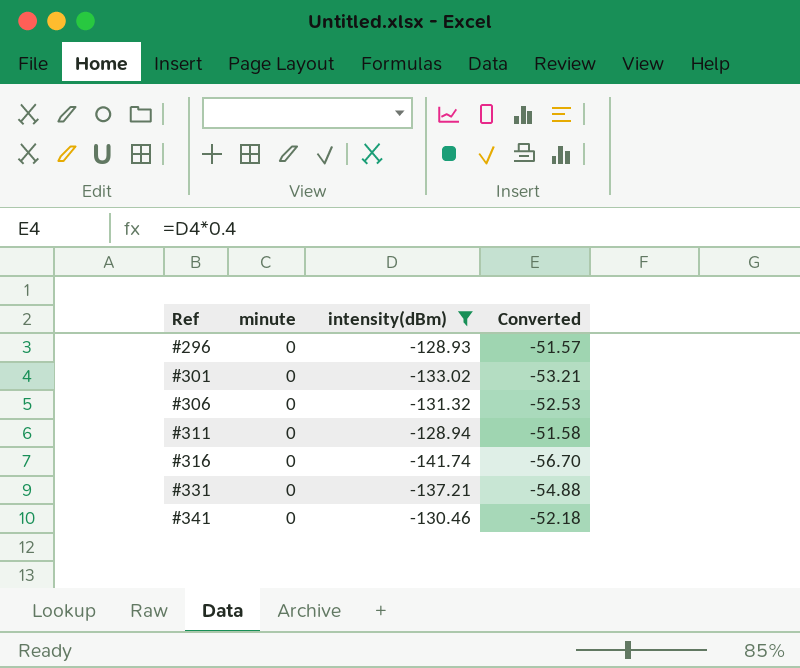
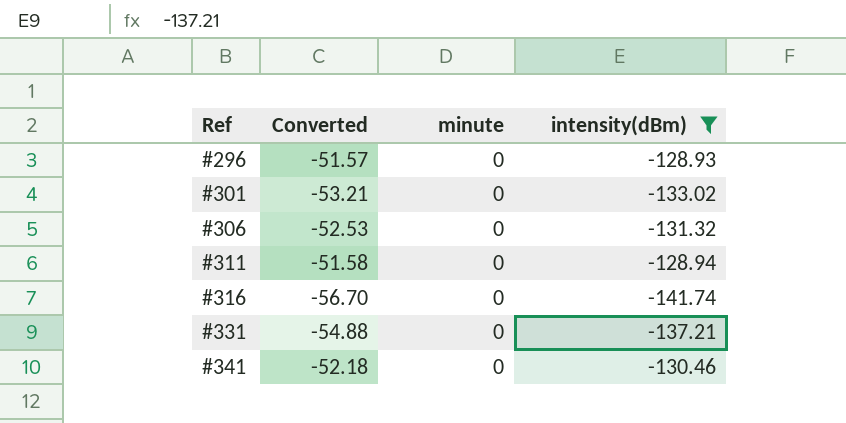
column Converted | position: 4 -> 2

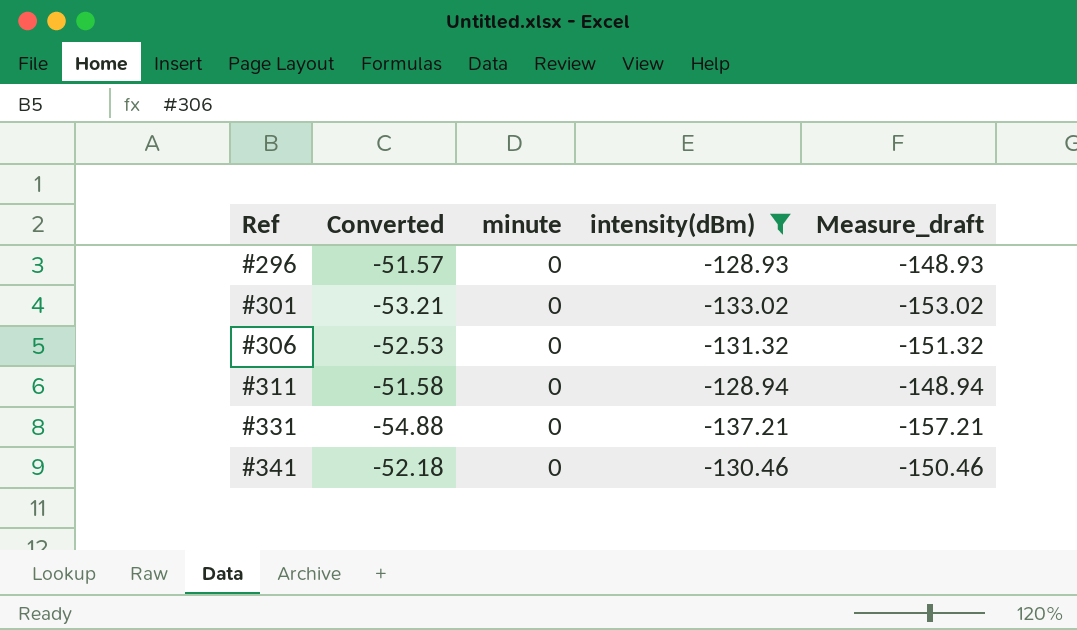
column Measure_draft | formula: none -> [intensity(dBm)] - 20
row #316: -56.70 | 0 | -141.74 -> none

